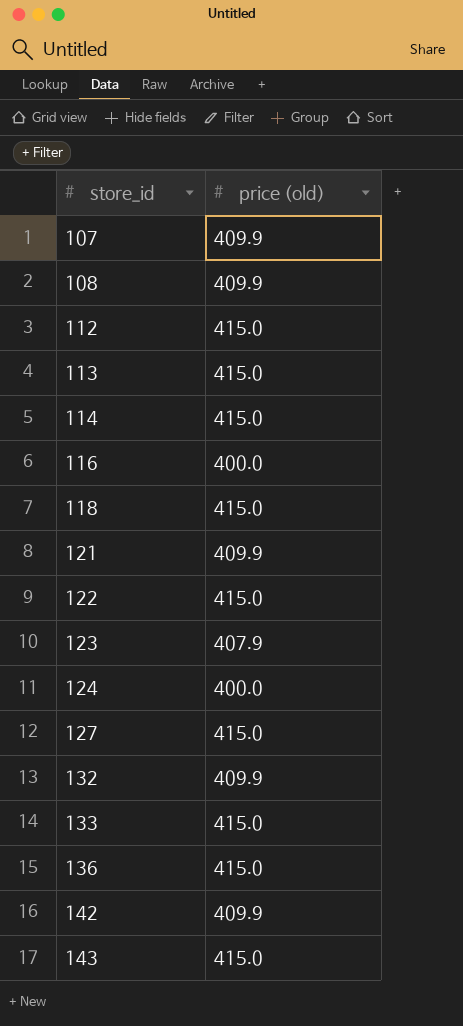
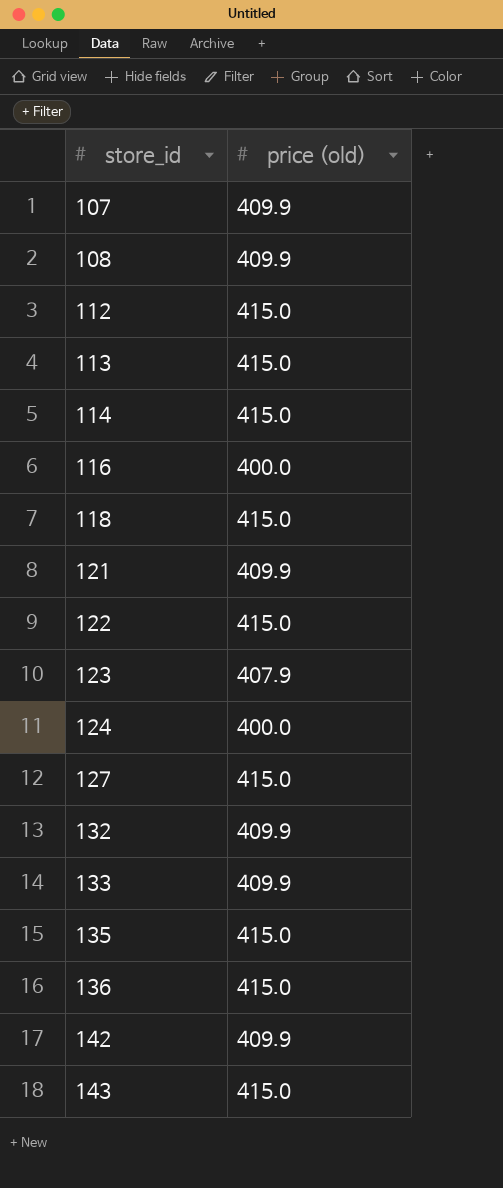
133 | price (old): 415.0 -> 409.9
row 135: none -> 415.0

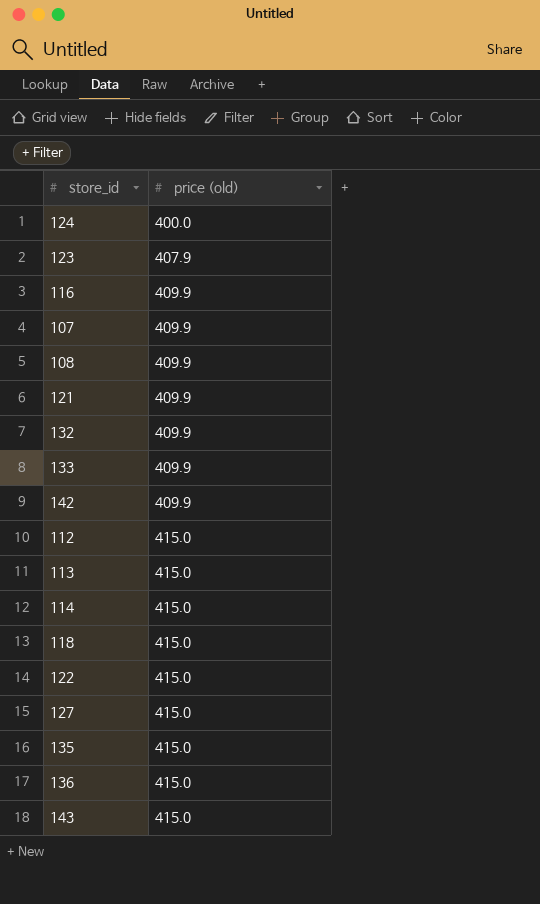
row order: store_id ascending -> price (old) ascending
116 | price (old): 400.0 -> 409.9

